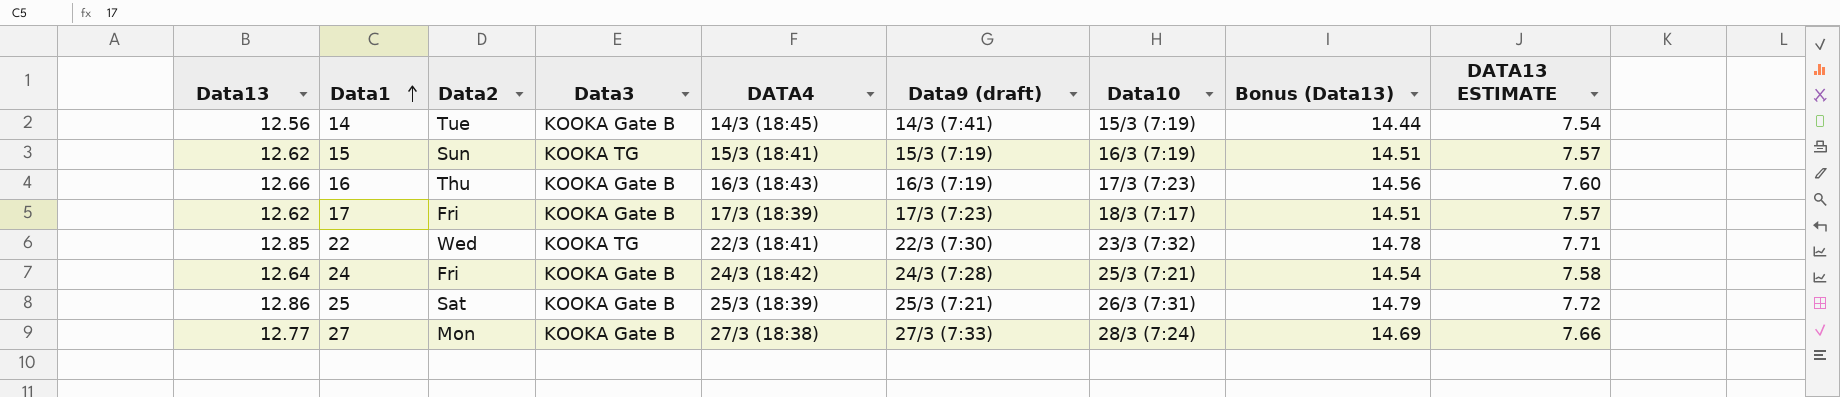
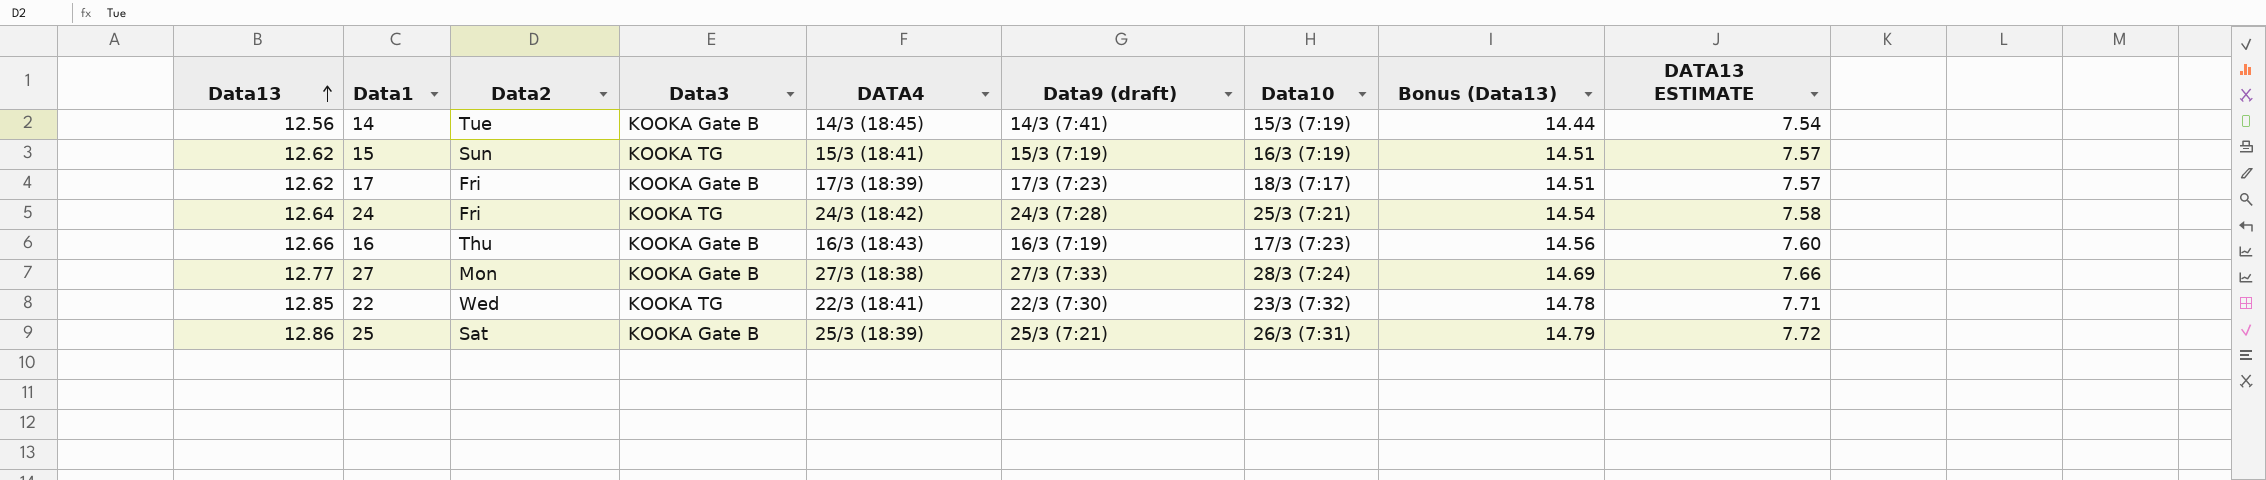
row order: Data1 ascending -> Data13 ascending
24 | Data3: KOOKA Gate B -> KOOKA TG

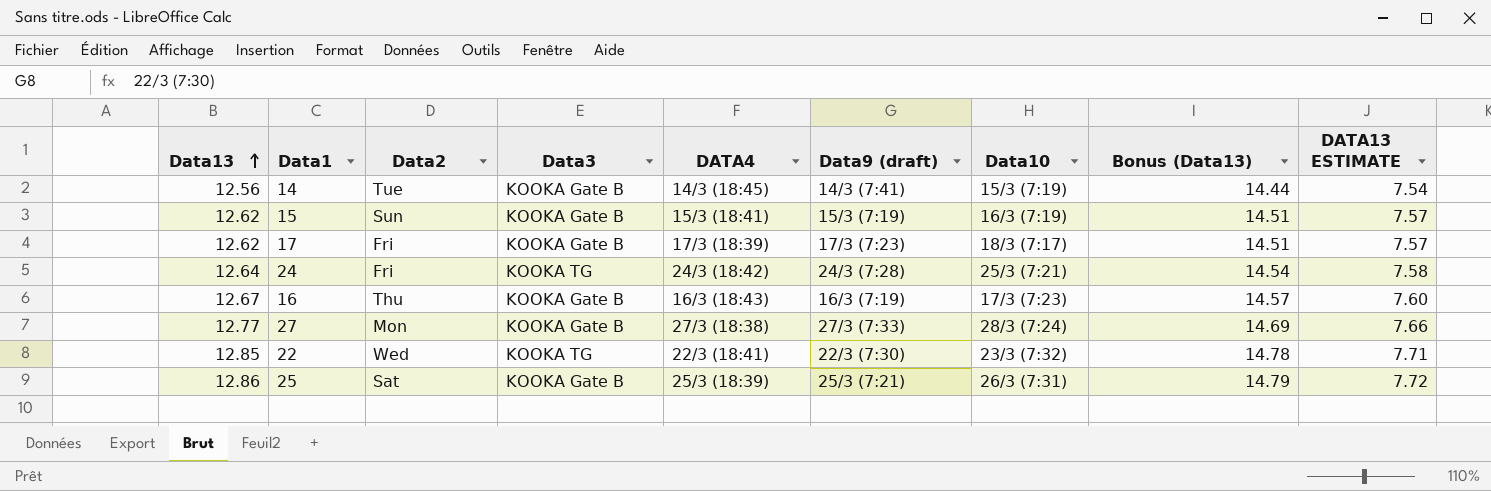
15 | Data3: KOOKA TG -> KOOKA Gate B
16 | Data13: 12.66 -> 12.67
16 | Bonus (Data13): 14.56 -> 14.57

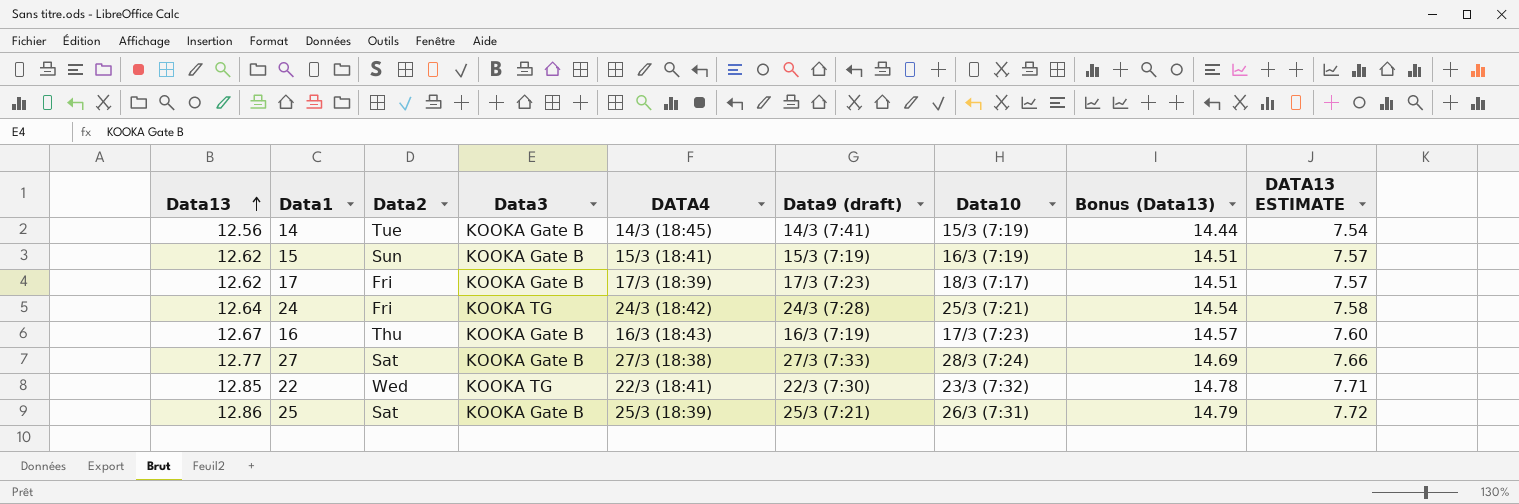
27 | Data2: Mon -> Sat

